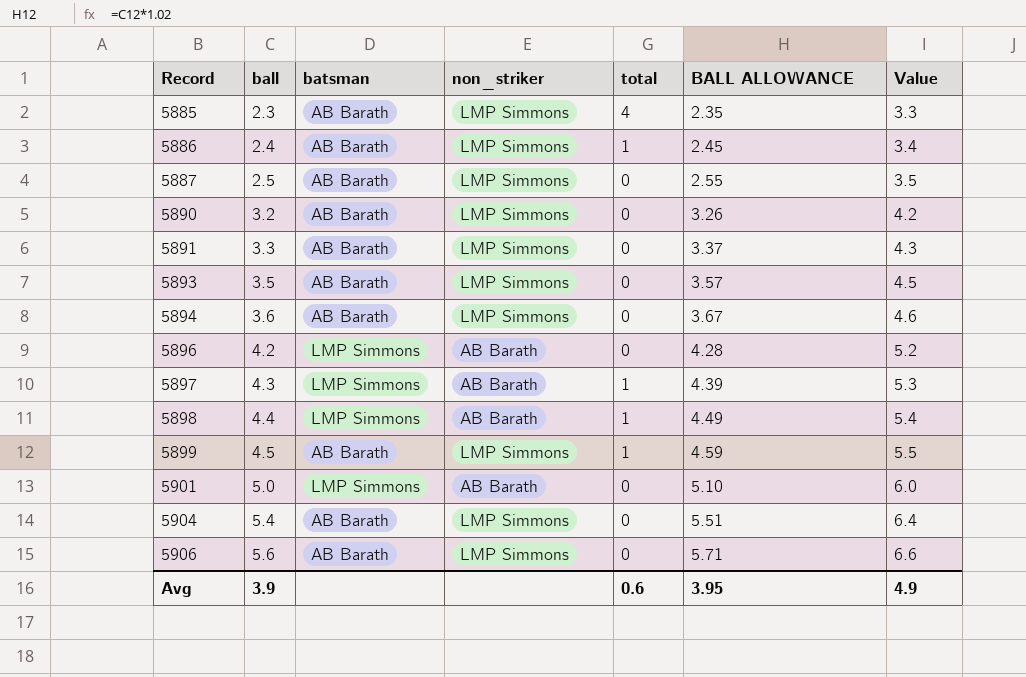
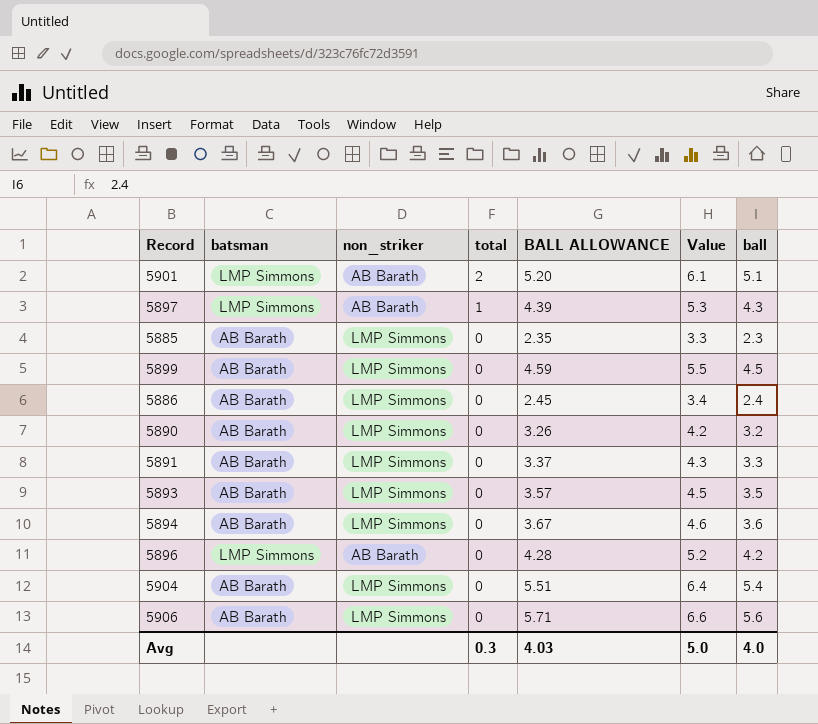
row order: Record ascending -> total descending
column ball | position: 2 -> 7
row 5887: 2.5 | AB Barath | LMP Simmons | 0 | 2.55 | 3.5 -> none
row 5898: 4.4 | LMP Simmons | AB Barath | 1 | 4.49 | 5.4 -> none
5901 | total: 0 -> 2
5901 | BALL ALLOWANCE: 5.10 -> 5.20
5901 | Value: 6.0 -> 6.1
5901 | ball: 5.0 -> 5.1
5885 | total: 4 -> 0
5899 | total: 1 -> 0
5886 | total: 1 -> 0
Avg | total: 0.6 -> 0.3
Avg | BALL ALLOWANCE: 3.95 -> 4.03
Avg | Value: 4.9 -> 5.0
Avg | ball: 3.9 -> 4.0

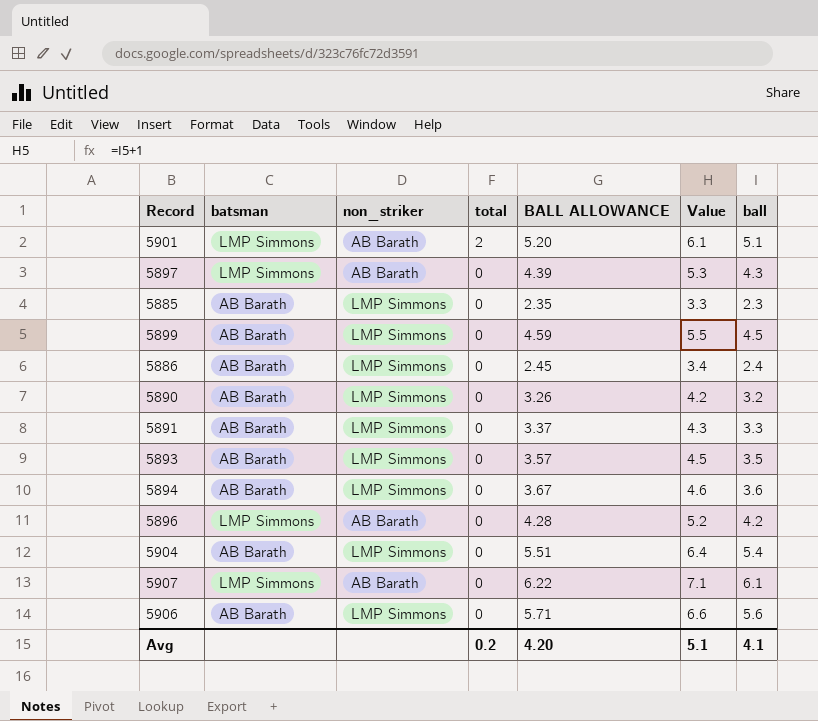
5897 | total: 1 -> 0
row 5907: none -> LMP Simmons | AB Barath | 0 | 6.22 | 7.1 | 6.1
Avg | total: 0.3 -> 0.2
Avg | BALL ALLOWANCE: 4.03 -> 4.20
Avg | Value: 5.0 -> 5.1
Avg | ball: 4.0 -> 4.1

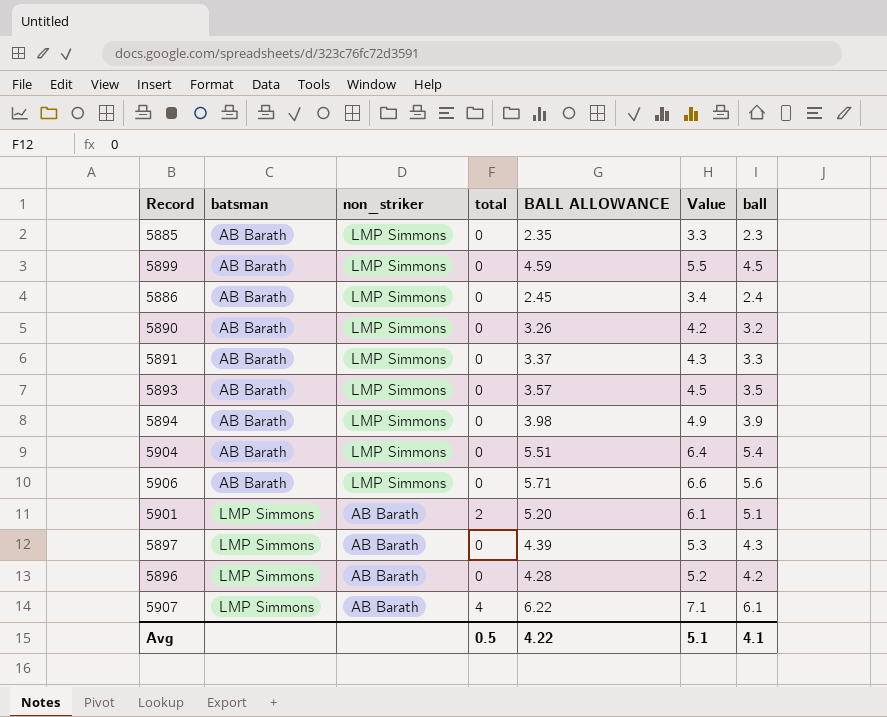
row order: total descending -> batsman ascending
5894 | BALL ALLOWANCE: 3.67 -> 3.98
5894 | Value: 4.6 -> 4.9
5894 | ball: 3.6 -> 3.9
5907 | total: 0 -> 4
Avg | total: 0.2 -> 0.5
Avg | BALL ALLOWANCE: 4.20 -> 4.22

